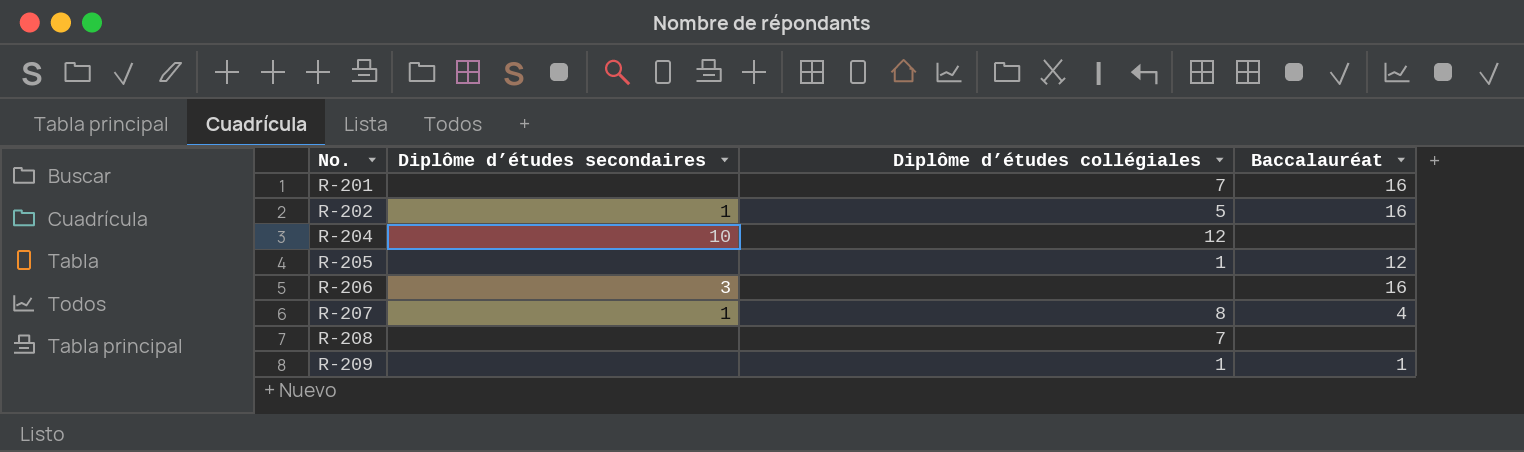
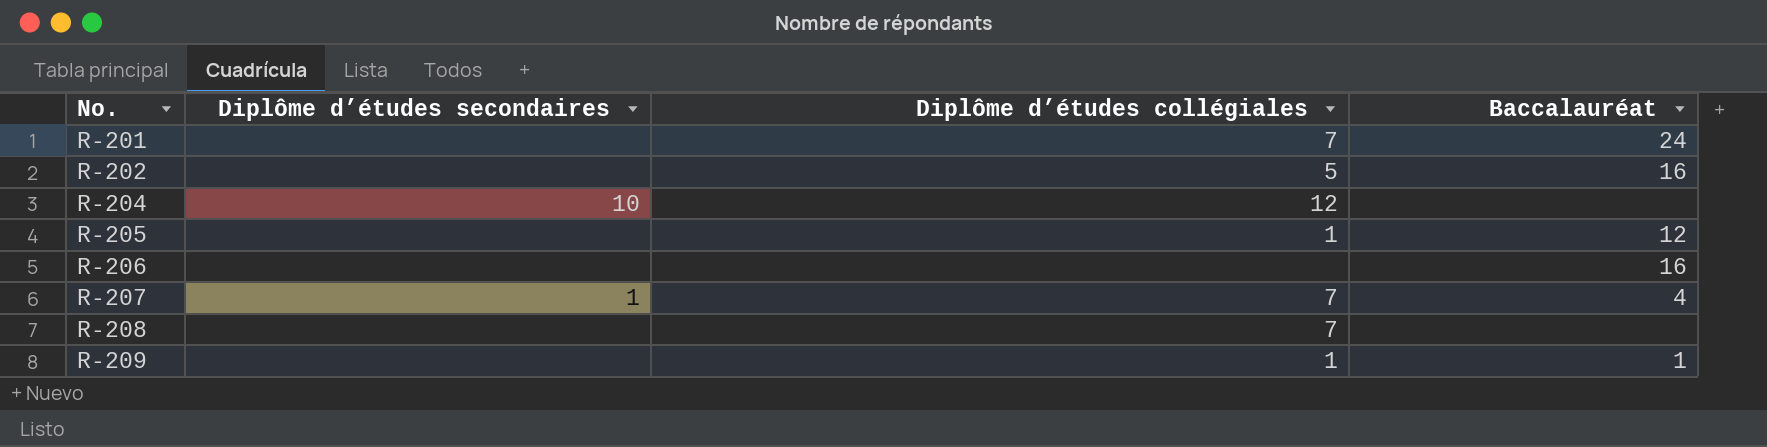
R-201 | Baccalauréat: 16 -> 24
R-202 | Diplôme d’études secondaires: 1 -> none
R-206 | Diplôme d’études secondaires: 3 -> none
R-207 | Diplôme d’études collégiales: 8 -> 7

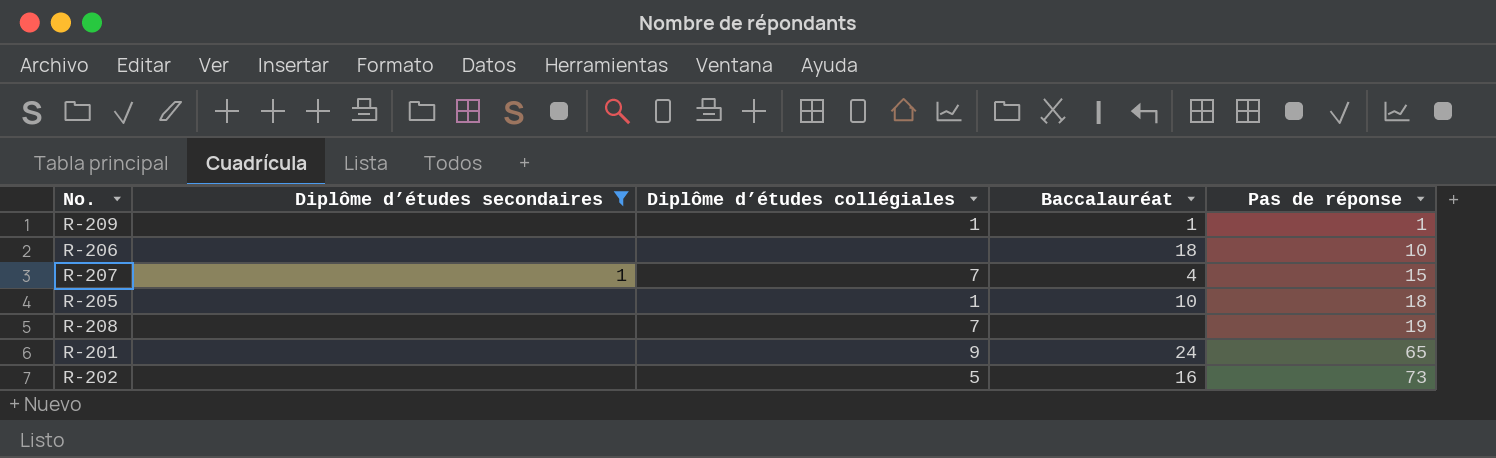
filter: none -> Diplôme d’études secondaires != 10
row order: No. ascending -> Pas de réponse ascending
column Pas de réponse | position: none -> 5
R-206 | Baccalauréat: 16 -> 18
R-205 | Baccalauréat: 12 -> 10
R-201 | Diplôme d’études collégiales: 7 -> 9

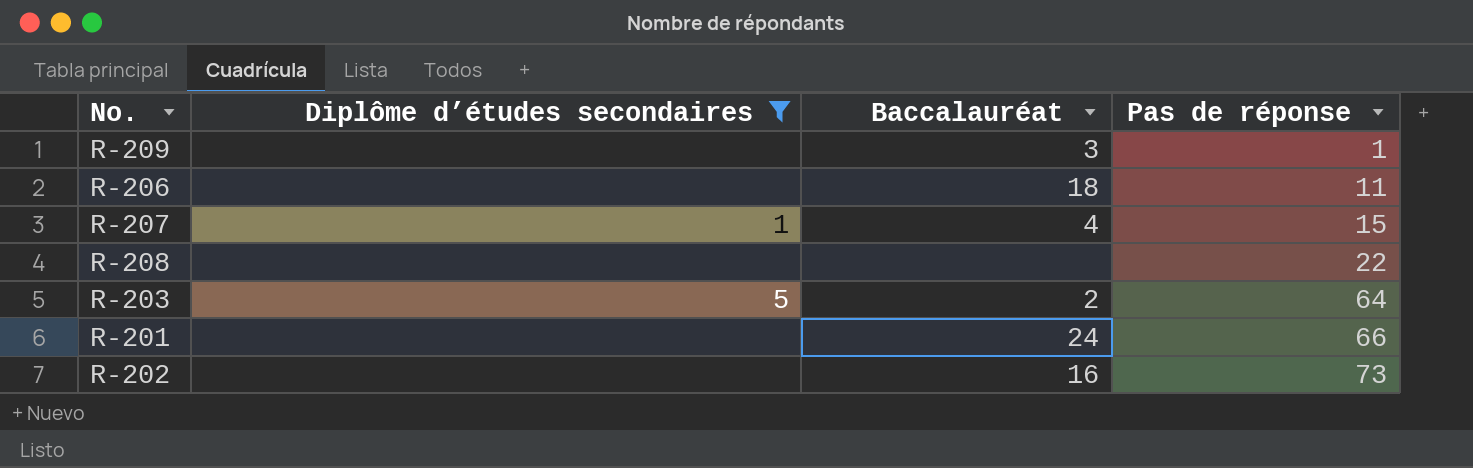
column Diplôme d’études collégiales | position: 3 -> none
row R-205: none | 1 | 10 | 18 -> none
R-209 | Baccalauréat: 1 -> 3
R-206 | Pas de réponse: 10 -> 11
R-208 | Pas de réponse: 19 -> 22
row R-203: none -> 5 | 2 | 64
R-201 | Pas de réponse: 65 -> 66

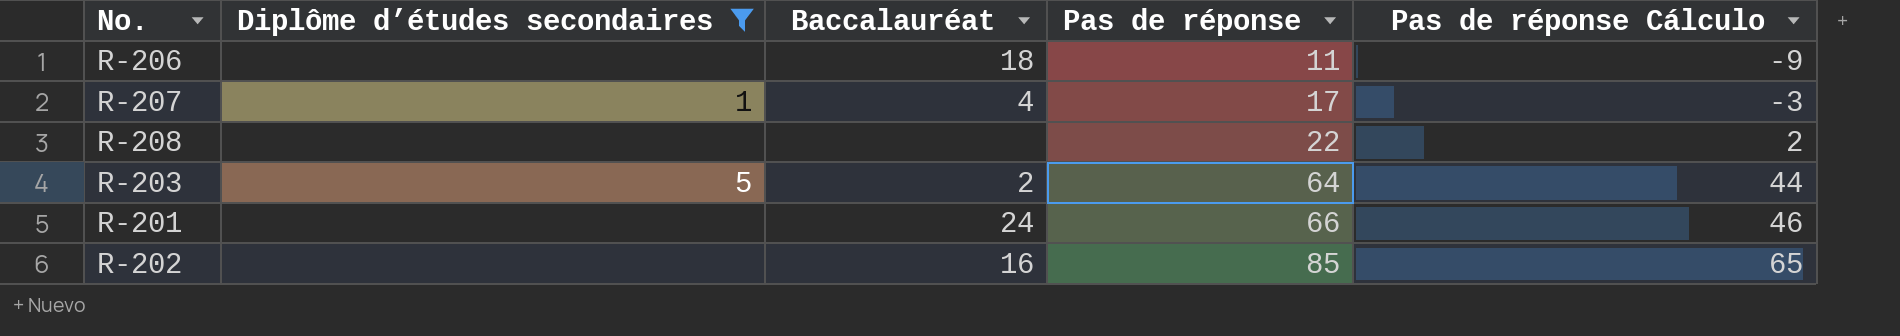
column Pas de réponse Cálculo | formula: none -> [Pas de réponse] - 20
row R-209: none | 3 | 1 -> none
R-207 | Pas de réponse: 15 -> 17
R-202 | Pas de réponse: 73 -> 85

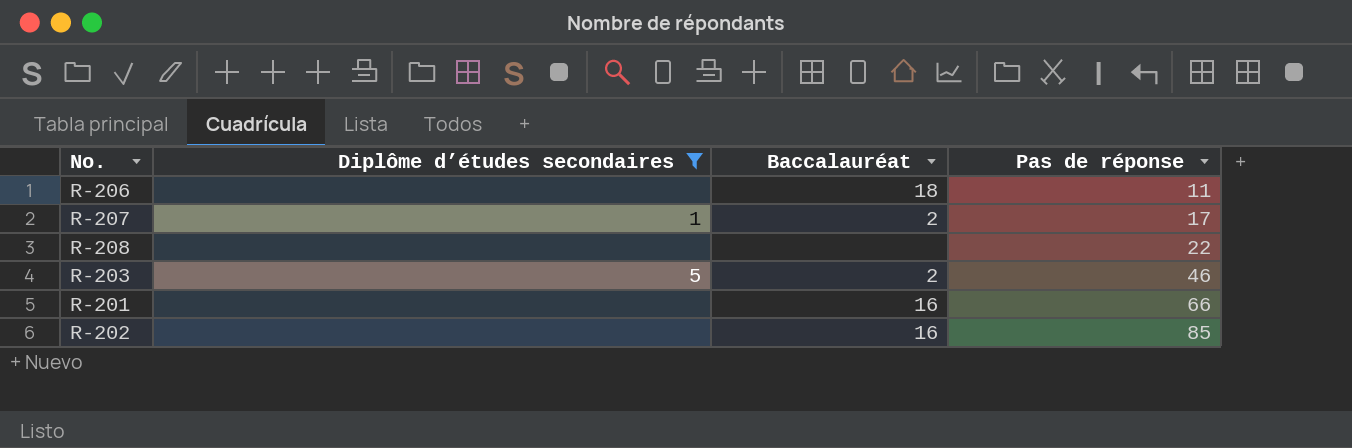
column Pas de réponse Cálculo | formula: [Pas de réponse] - 20 -> none
R-207 | Baccalauréat: 4 -> 2
R-203 | Pas de réponse: 64 -> 46
R-201 | Baccalauréat: 24 -> 16

